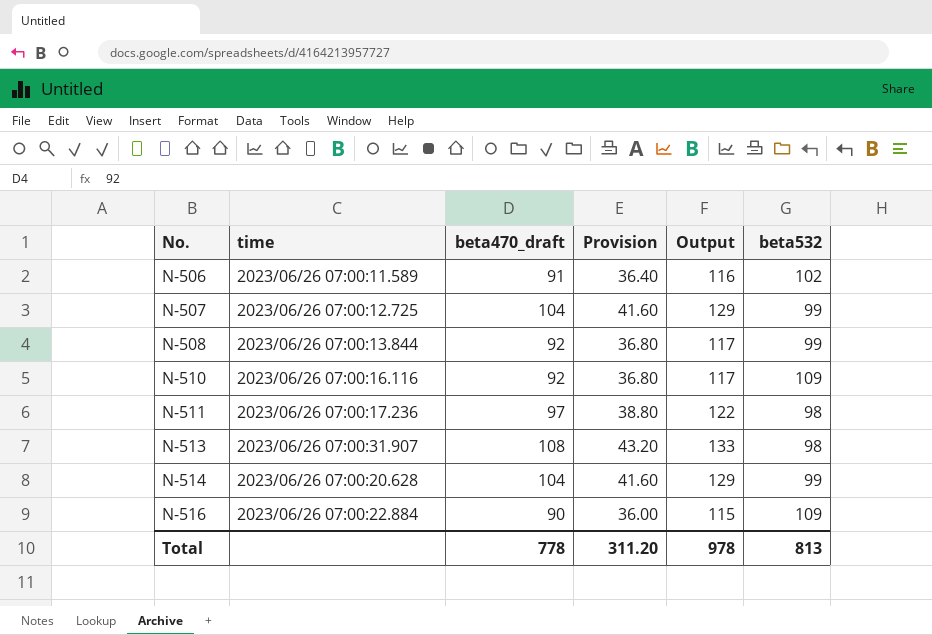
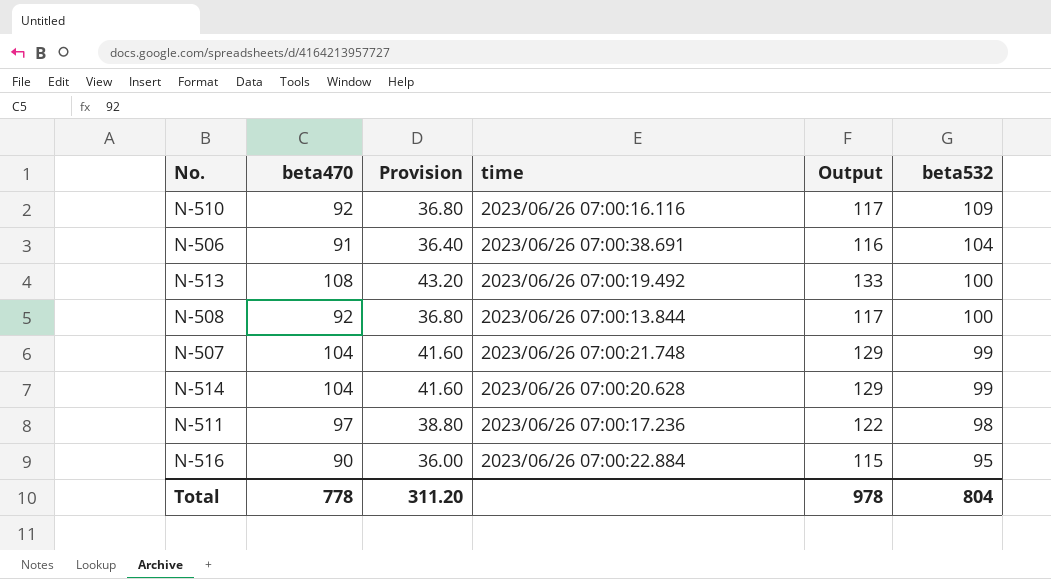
row order: No. ascending -> beta532 descending
column name: beta470_draft -> beta470
column time | position: 2 -> 4
N-506 | time: 2023/06/26 07:00:11.589 -> 2023/06/26 07:00:38.691
N-506 | beta532: 102 -> 104
N-513 | time: 2023/06/26 07:00:31.907 -> 2023/06/26 07:00:19.492
N-513 | beta532: 98 -> 100
N-508 | beta532: 99 -> 100
N-507 | time: 2023/06/26 07:00:12.725 -> 2023/06/26 07:00:21.748
N-516 | beta532: 109 -> 95
Total | beta532: 813 -> 804

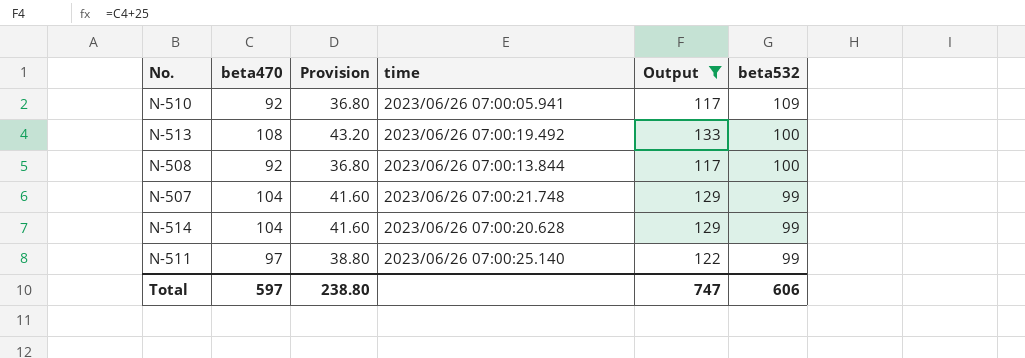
filter: none -> Output >= 117
N-510 | time: 2023/06/26 07:00:16.116 -> 2023/06/26 07:00:05.941
N-511 | time: 2023/06/26 07:00:17.236 -> 2023/06/26 07:00:25.140
N-511 | beta532: 98 -> 99
Total | beta470: 778 -> 597
Total | Provision: 311.20 -> 238.80
Total | Output: 978 -> 747
Total | beta532: 804 -> 606

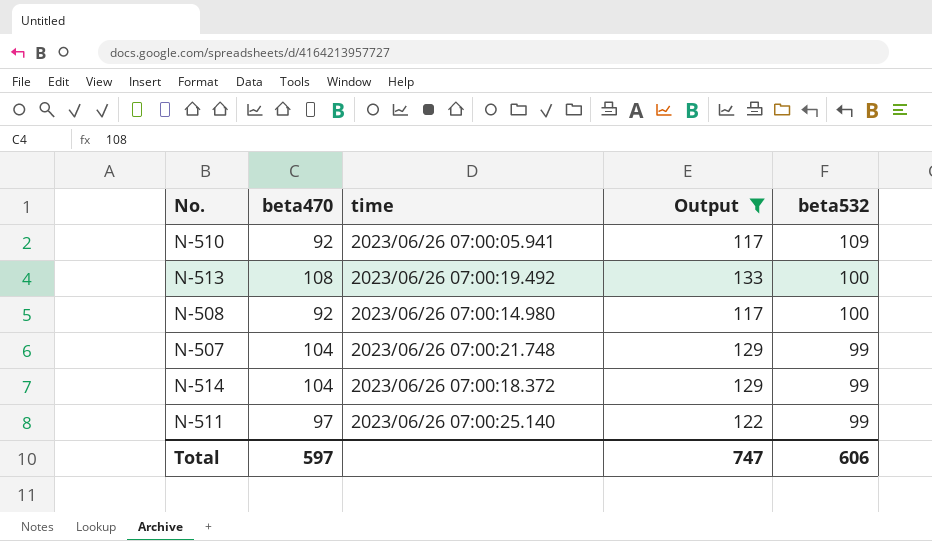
column Provision | formula: [beta470] * 0.4 -> none
N-508 | time: 2023/06/26 07:00:13.844 -> 2023/06/26 07:00:14.980
N-514 | time: 2023/06/26 07:00:20.628 -> 2023/06/26 07:00:18.372

